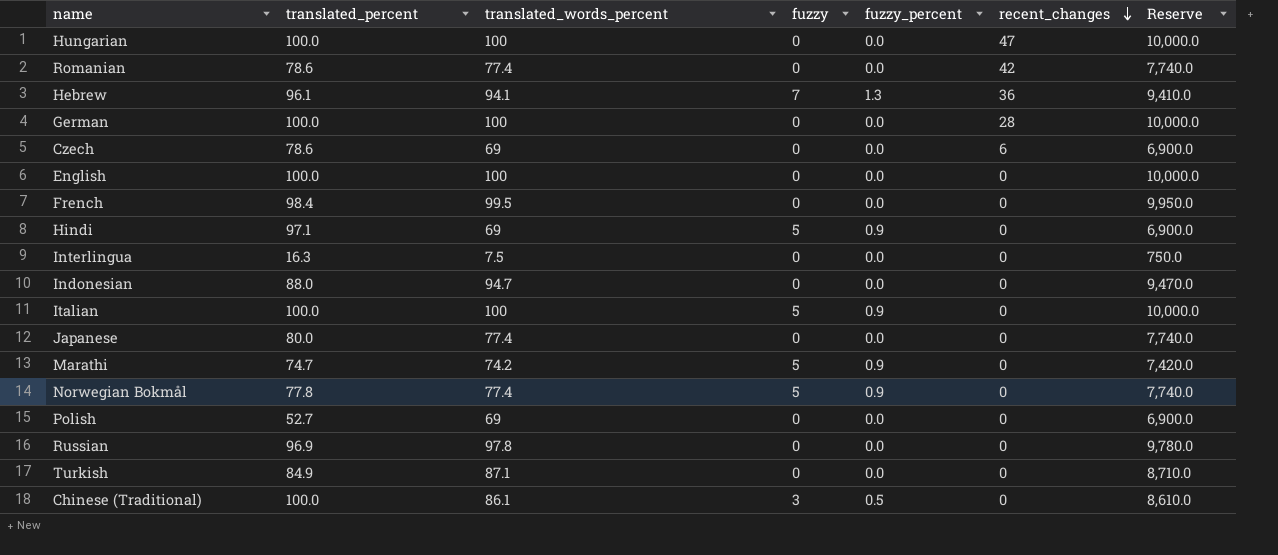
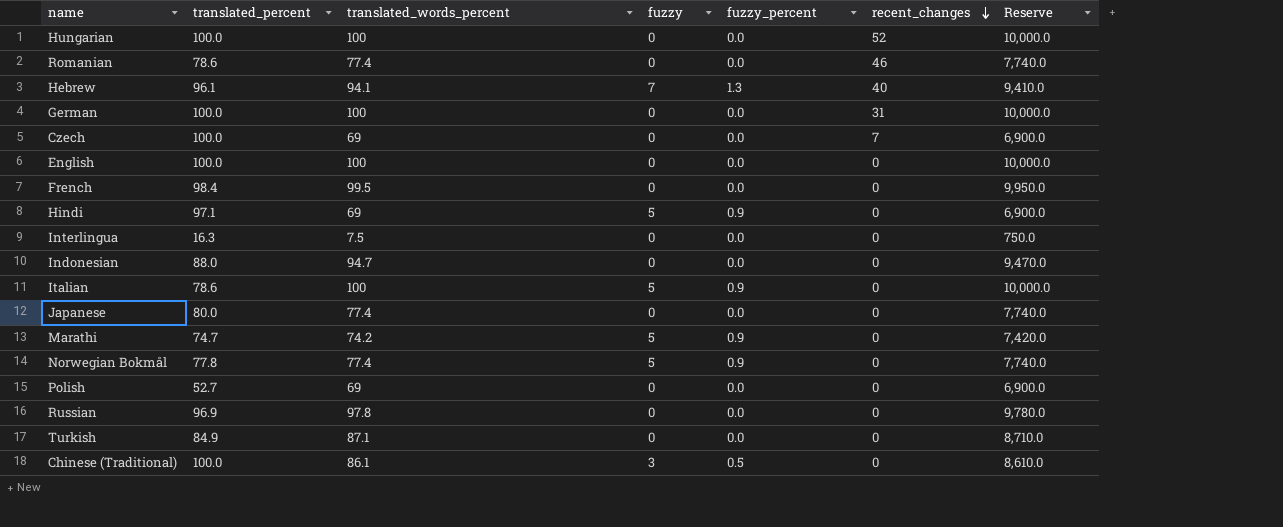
Hungarian | recent_changes: 47 -> 52
Romanian | recent_changes: 42 -> 46
Hebrew | recent_changes: 36 -> 40
German | recent_changes: 28 -> 31
Czech | translated_percent: 78.6 -> 100.0
Czech | recent_changes: 6 -> 7
Italian | translated_percent: 100.0 -> 78.6

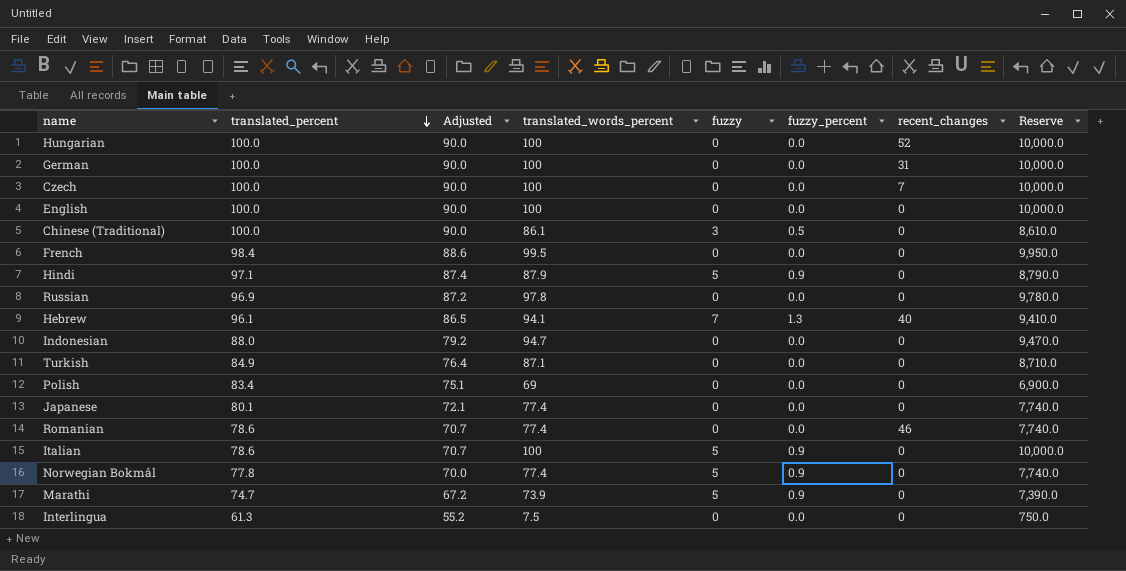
row order: recent_changes descending -> translated_percent descending
column Adjusted | formula: none -> [translated_percent] * 0.9
Czech | translated_words_percent: 69 -> 100
Czech | Reserve: 6,900.0 -> 10,000.0
Hindi | translated_words_percent: 69 -> 87.9
Hindi | Reserve: 6,900.0 -> 8,790.0
Polish | translated_percent: 52.7 -> 83.4
Japanese | translated_percent: 80.0 -> 80.1
Marathi | translated_words_percent: 74.2 -> 73.9
Marathi | Reserve: 7,420.0 -> 7,390.0
Interlingua | translated_percent: 16.3 -> 61.3

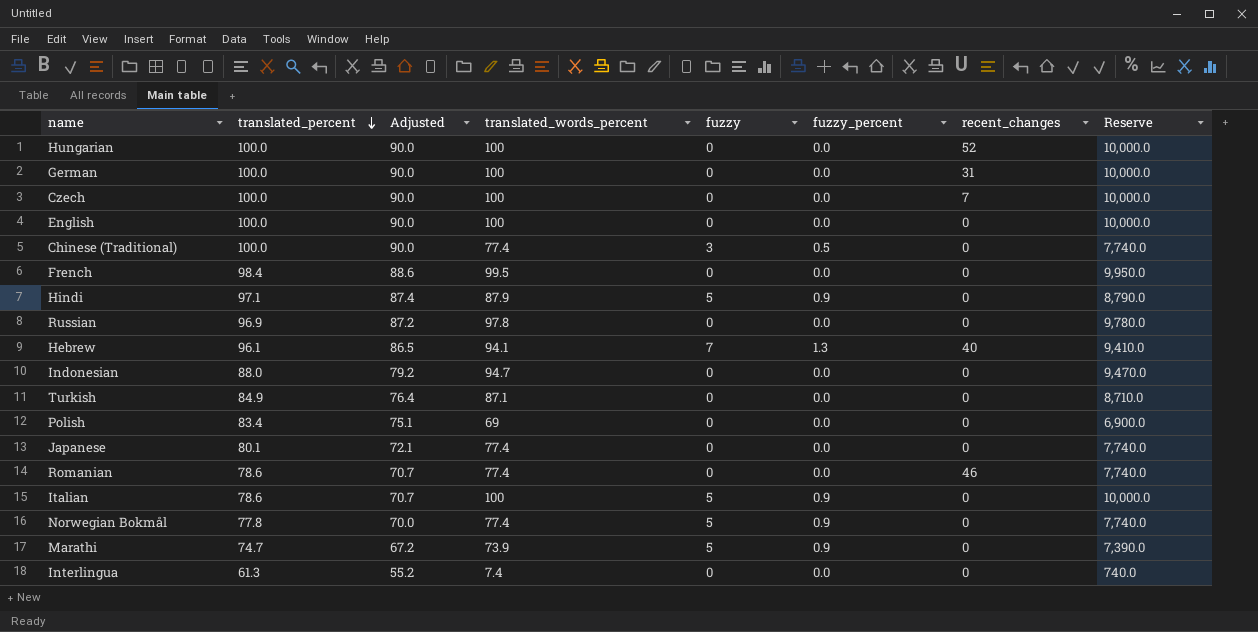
Chinese (Traditional) | translated_words_percent: 86.1 -> 77.4
Chinese (Traditional) | Reserve: 8,610.0 -> 7,740.0
Interlingua | translated_words_percent: 7.5 -> 7.4
Interlingua | Reserve: 750.0 -> 740.0

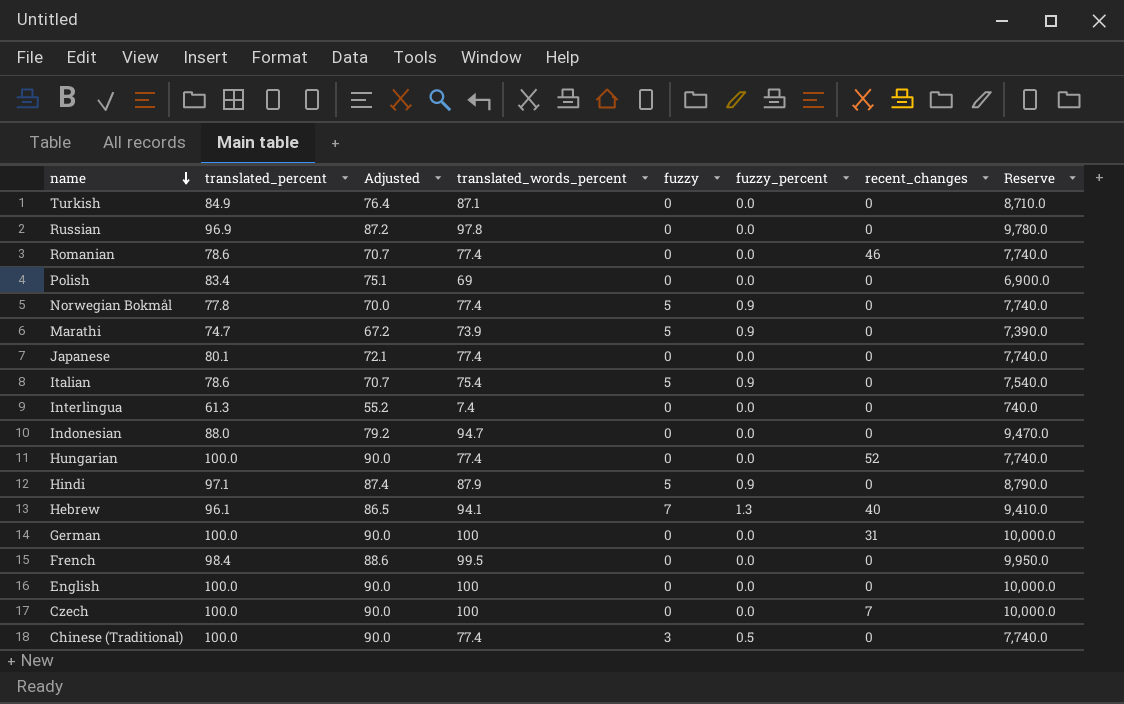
row order: translated_percent descending -> name descending
Italian | translated_words_percent: 100 -> 75.4
Italian | Reserve: 10,000.0 -> 7,540.0
Hungarian | translated_words_percent: 100 -> 77.4
Hungarian | Reserve: 10,000.0 -> 7,740.0

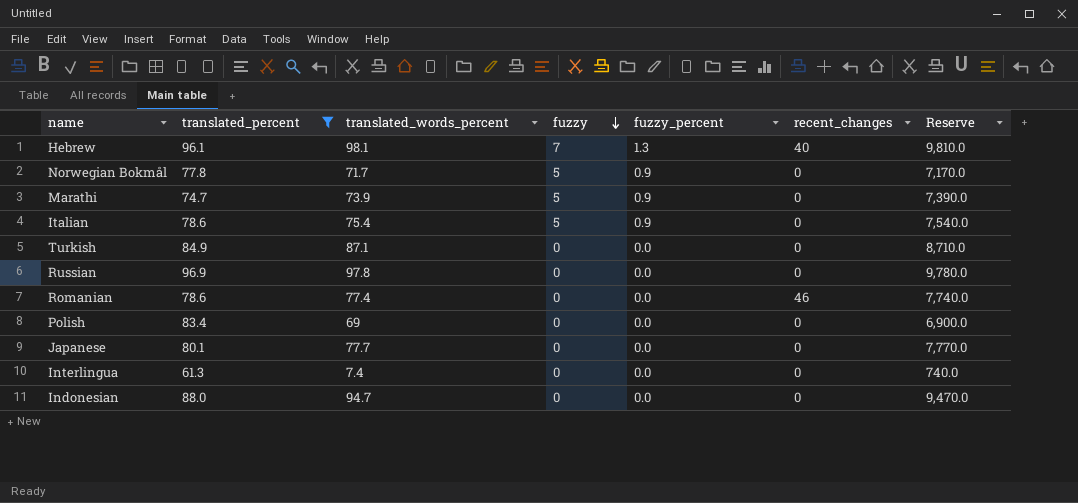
filter: none -> translated_percent <= 96.9
row order: name descending -> fuzzy descending
column Adjusted | formula: [translated_percent] * 0.9 -> none
Hebrew | translated_words_percent: 94.1 -> 98.1
Hebrew | Reserve: 9,410.0 -> 9,810.0
Norwegian Bokmål | translated_words_percent: 77.4 -> 71.7
Norwegian Bokmål | Reserve: 7,740.0 -> 7,170.0
Japanese | translated_words_percent: 77.4 -> 77.7
Japanese | Reserve: 7,740.0 -> 7,770.0

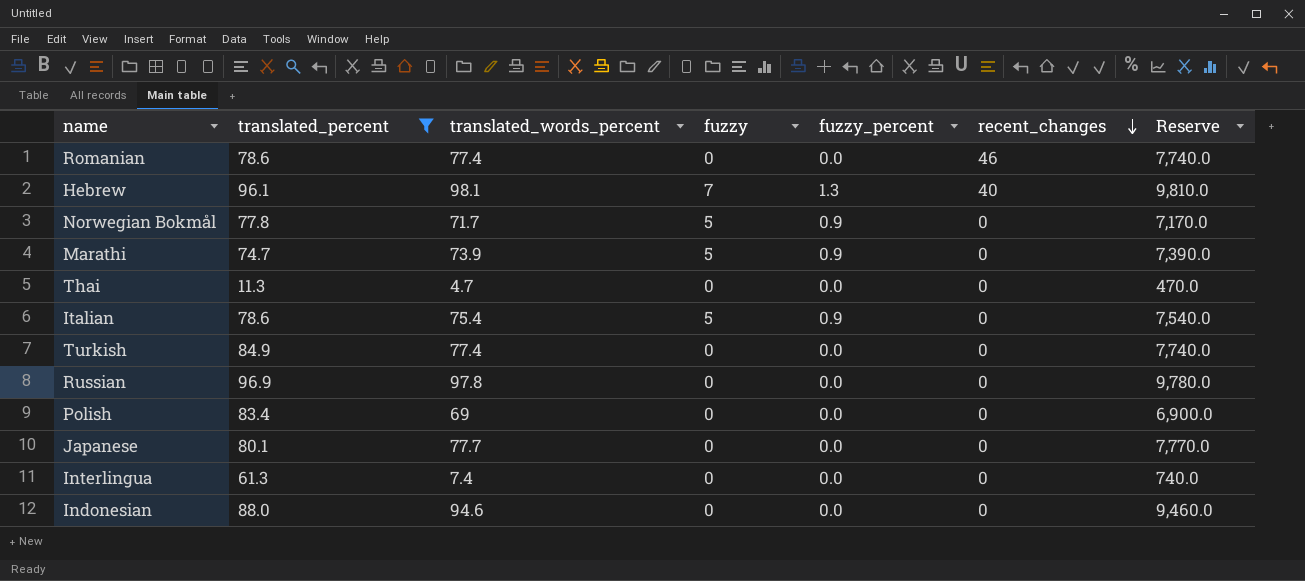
row order: fuzzy descending -> recent_changes descending
row Thai: none -> 11.3 | 4.7 | 0 | 0.0 | 0 | 470.0
Turkish | translated_words_percent: 87.1 -> 77.4
Turkish | Reserve: 8,710.0 -> 7,740.0
Indonesian | translated_words_percent: 94.7 -> 94.6
Indonesian | Reserve: 9,470.0 -> 9,460.0

